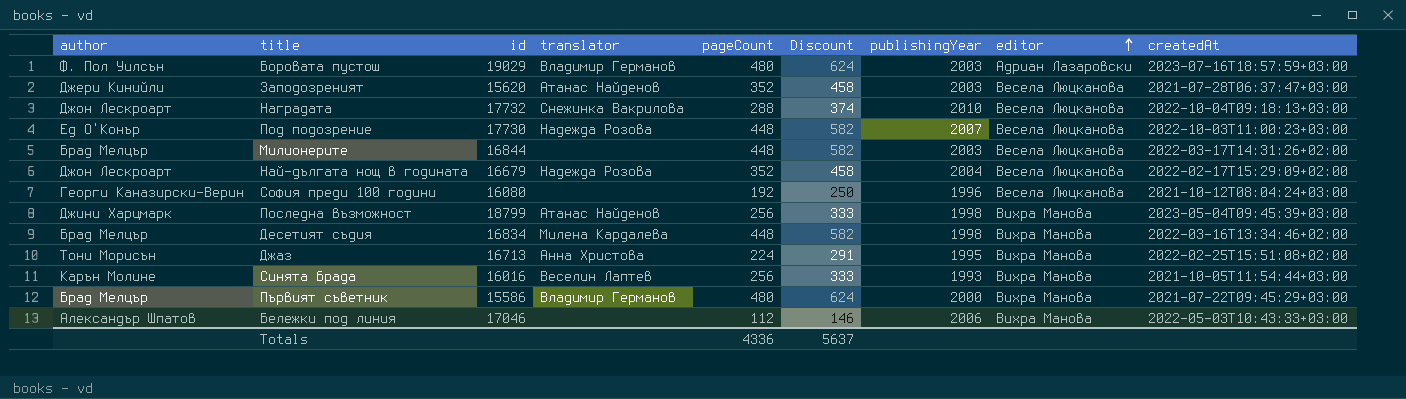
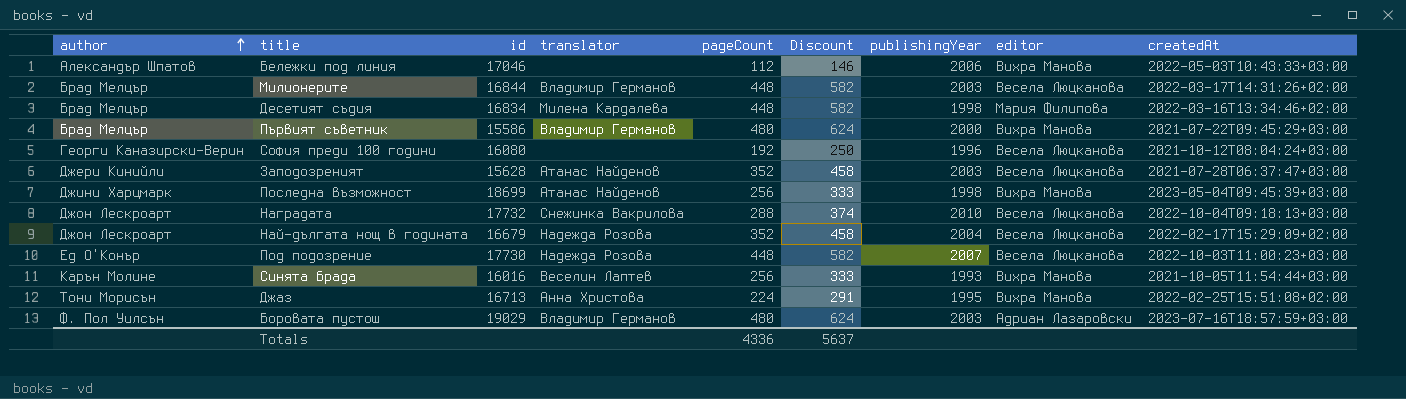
row order: editor ascending -> author ascending
Милионерите | translator: none -> Владимир Германов
Десетият съдия | editor: Вихра Манова -> Мария Филипова
Заподозреният | id: 15620 -> 15628
Последна възможност | id: 18799 -> 18699

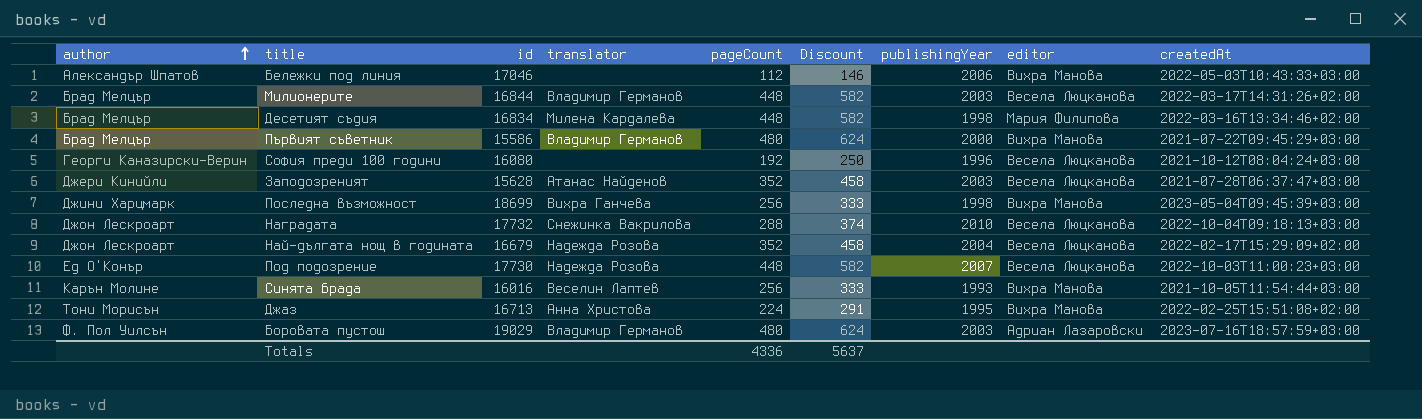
Последна възможност | translator: Атанас Найденов -> Вихра Ганчева

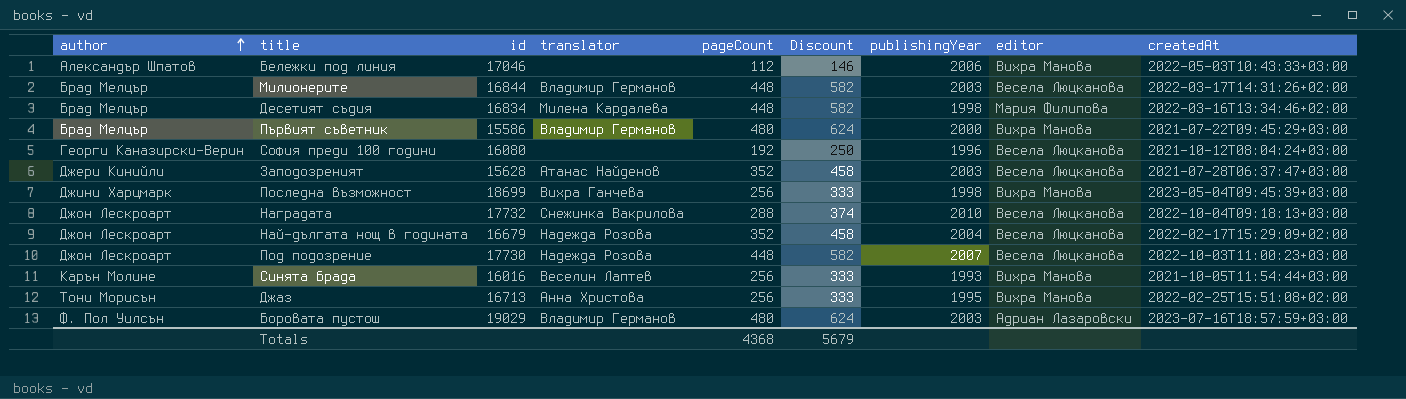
Под подозрение | author: Ед О'Конър -> Джон Лескроарт
Джаз | pageCount: 224 -> 256
Джаз | Discount: 291 -> 333
Totals | pageCount: 4336 -> 4368
Totals | Discount: 5637 -> 5679

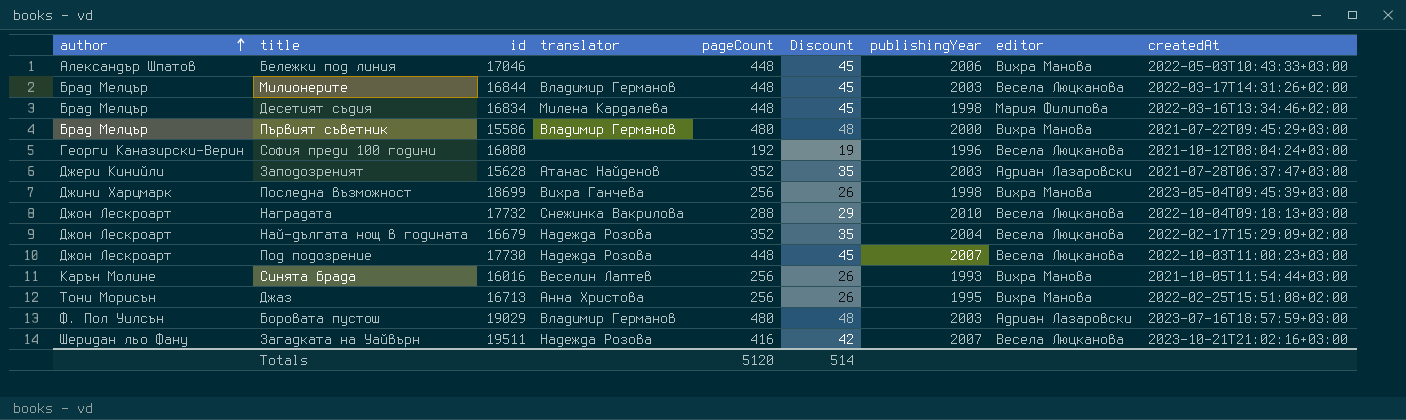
column Discount | formula: [pageCount] * 1.3 -> [pageCount] * 0.1
Бележки под линия | pageCount: 112 -> 448
Заподозреният | editor: Весела Люцканова -> Адриан Лазаровски
row Загадката на Уайвърн: none -> Шеридан льо Фану | 19511 | Надежда Розова | 416 | 42 | 2007 | Весела Люцканова | 2023-10-21T21:02:16+03:00
Totals | pageCount: 4368 -> 5120
Totals | Discount: 5679 -> 514

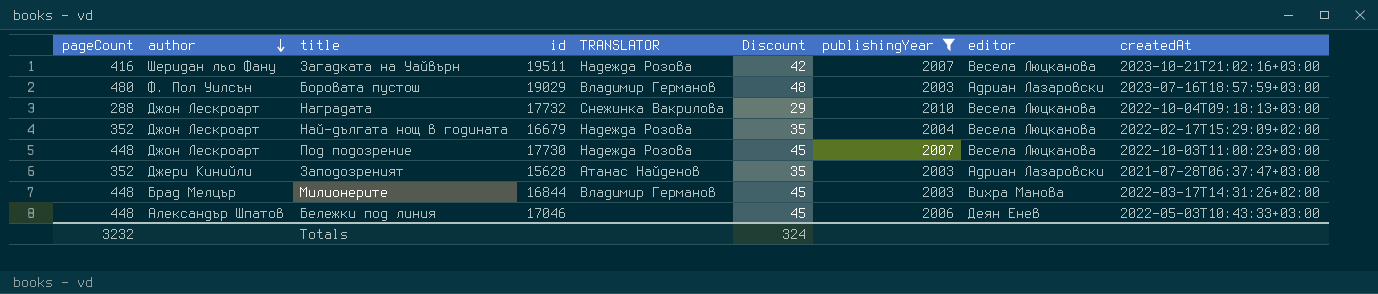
filter: none -> publishingYear >= 2003
row order: author ascending -> author descending
column pageCount | position: 5 -> 1
column name: translator -> TRANSLATOR
Милионерите | editor: Весела Люцканова -> Вихра Манова
Бележки под линия | editor: Вихра Манова -> Деян Енев
Totals | pageCount: 5120 -> 3232
Totals | Discount: 514 -> 324

